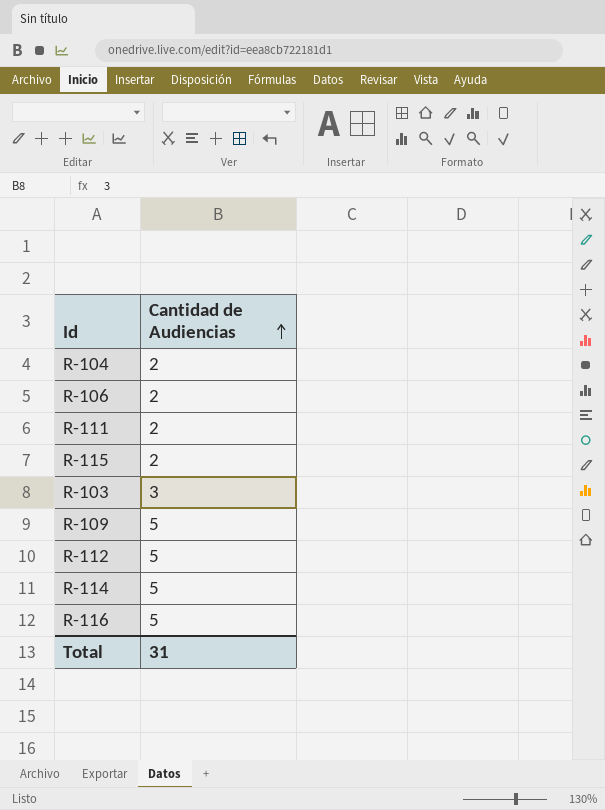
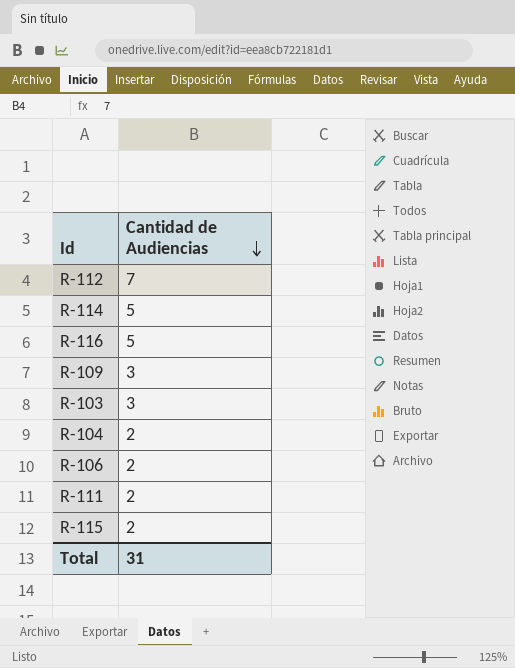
row order: Cantidad de Audiencias ascending -> Cantidad de Audiencias descending
R-112 | Cantidad de Audiencias: 5 -> 7
R-109 | Cantidad de Audiencias: 5 -> 3

